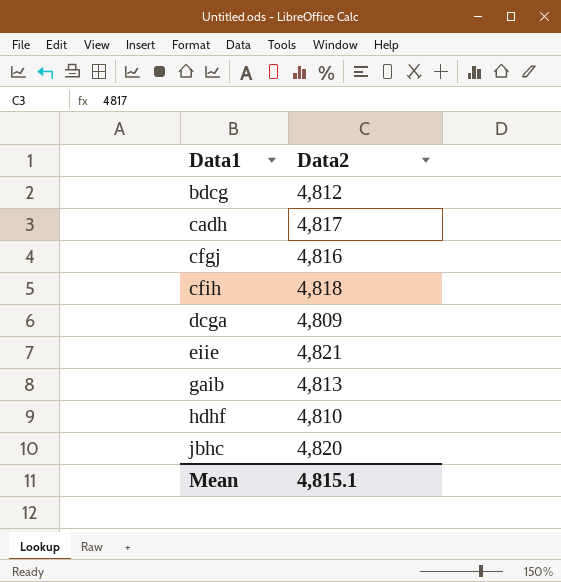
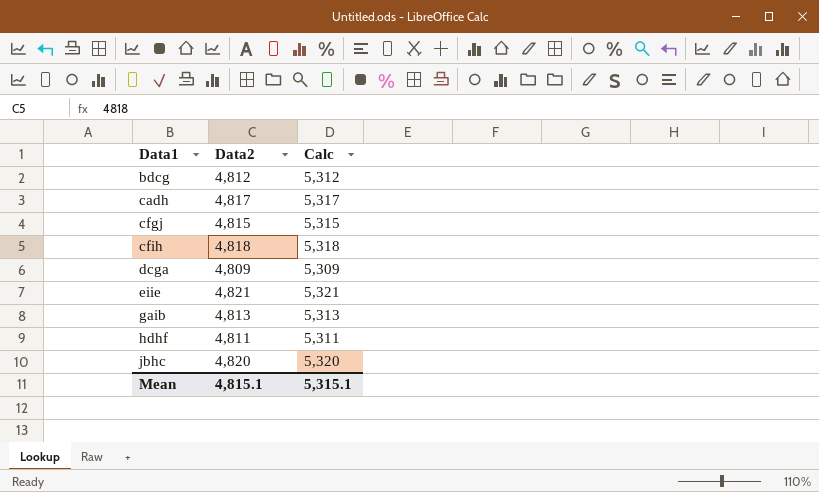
column Calc | formula: none -> [Data2] + 500
cfgj | Data2: 4,816 -> 4,815
hdhf | Data2: 4,810 -> 4,811

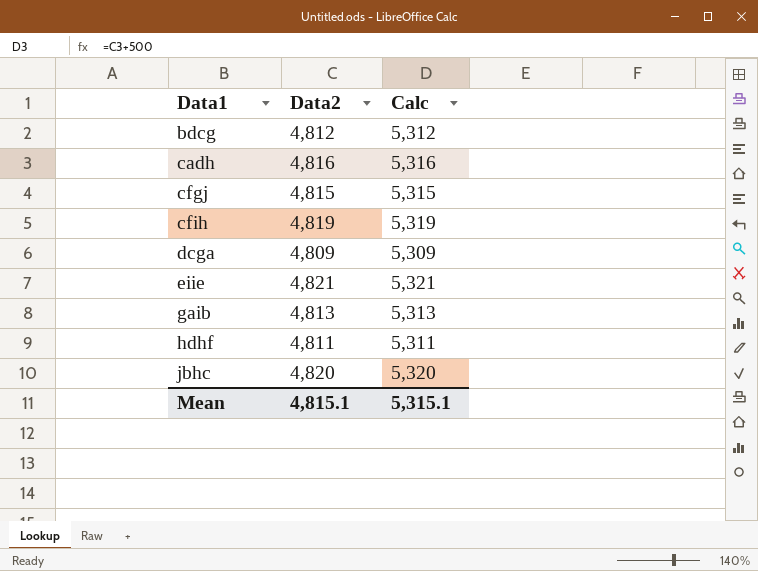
cadh | Data2: 4,817 -> 4,816
cadh | Calc: 5,317 -> 5,316
cfih | Data2: 4,818 -> 4,819
cfih | Calc: 5,318 -> 5,319

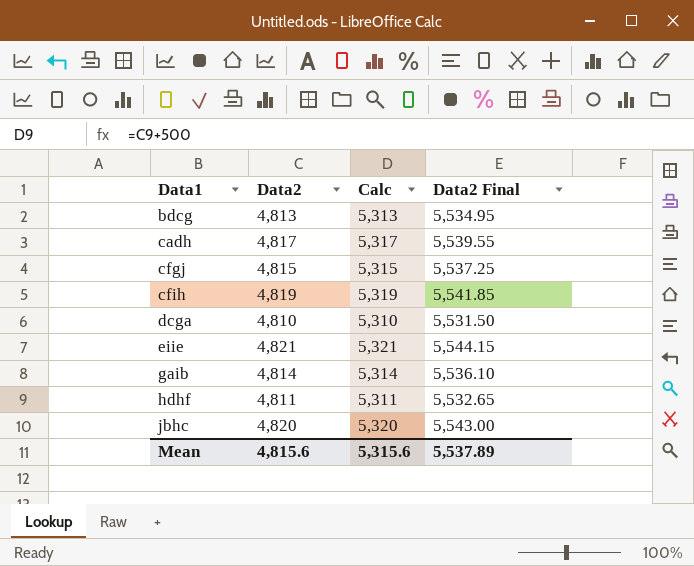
column Data2 Final | formula: none -> [Data2] * 1.15
bdcg | Data2: 4,812 -> 4,813
bdcg | Calc: 5,312 -> 5,313
cadh | Data2: 4,816 -> 4,817
cadh | Calc: 5,316 -> 5,317
dcga | Data2: 4,809 -> 4,810
dcga | Calc: 5,309 -> 5,310
gaib | Data2: 4,813 -> 4,814
gaib | Calc: 5,313 -> 5,314
Mean | Data2: 4,815.1 -> 4,815.6
Mean | Calc: 5,315.1 -> 5,315.6

